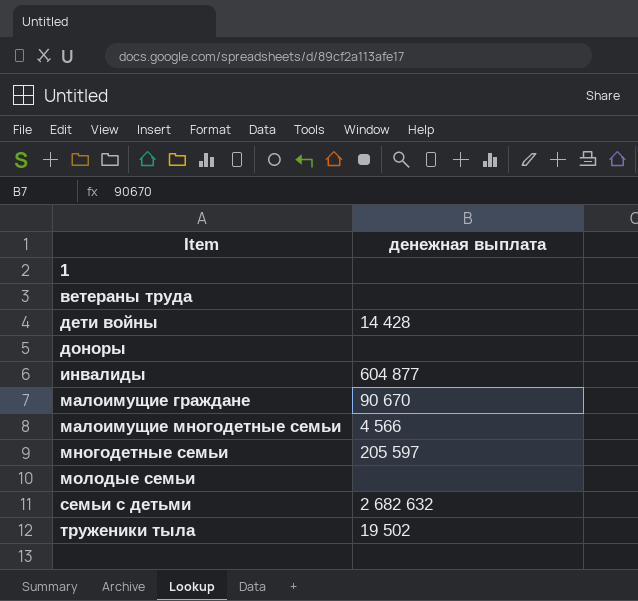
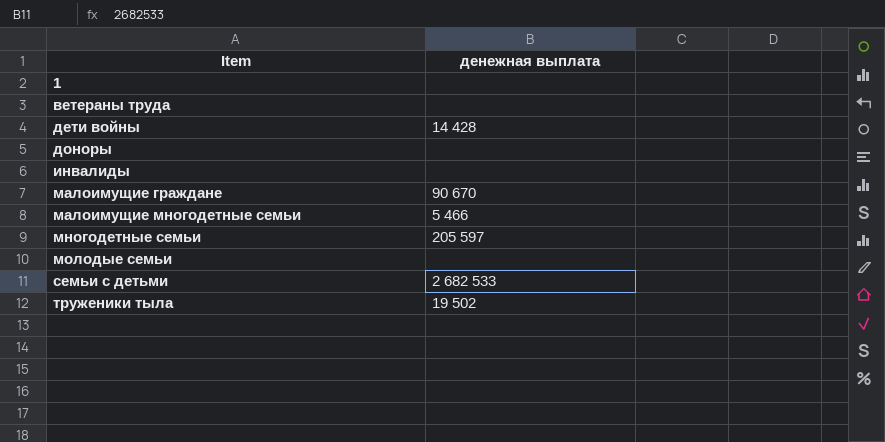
инвалиды | денежная выплата: 604 877 -> none
малоимущие многодетные семьи | денежная выплата: 4 566 -> 5 466
семьи с детьми | денежная выплата: 2 682 632 -> 2 682 533

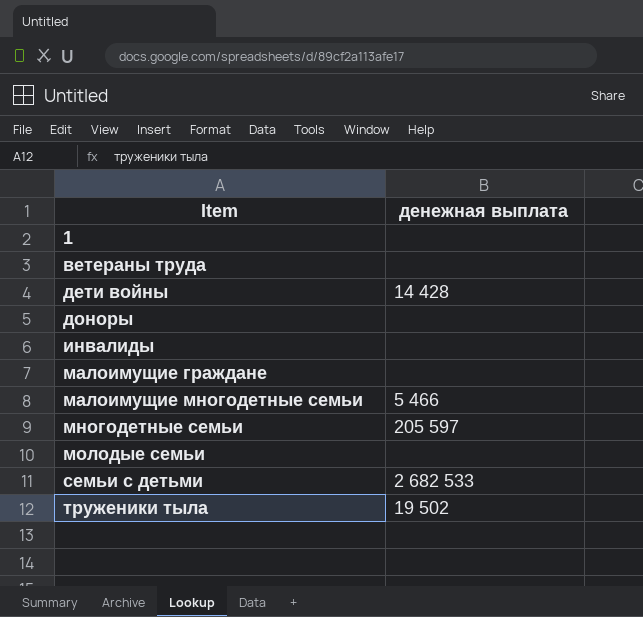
малоимущие граждане | денежная выплата: 90 670 -> none

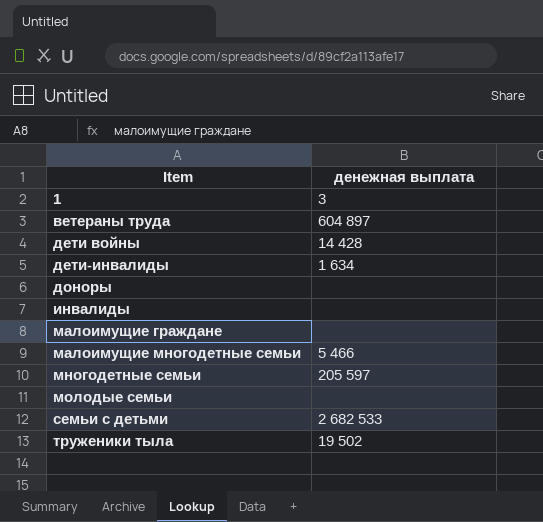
1 | денежная выплата: none -> 3
ветераны труда | денежная выплата: none -> 604 897
row дети-инвалиды: none -> 1 634

